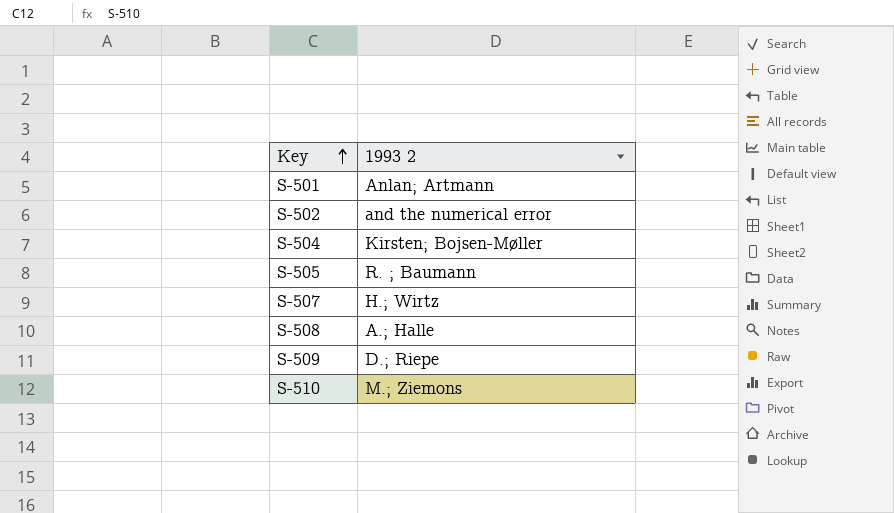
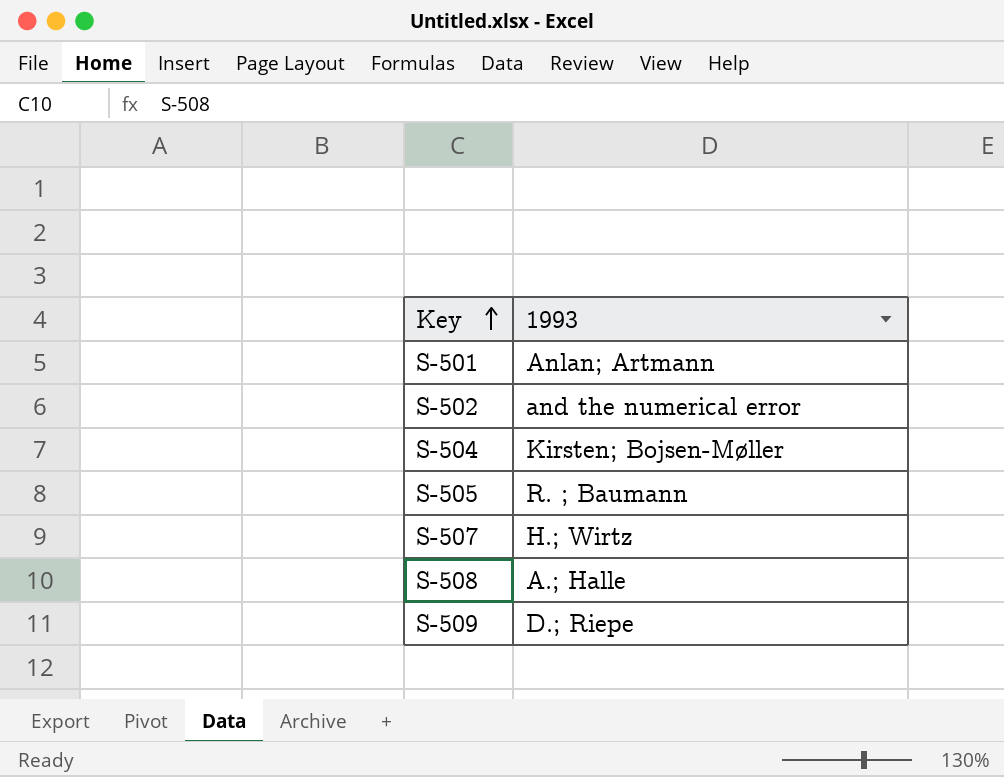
column name: 1993 2 -> 1993
row S-510: M.; Ziemons -> none

